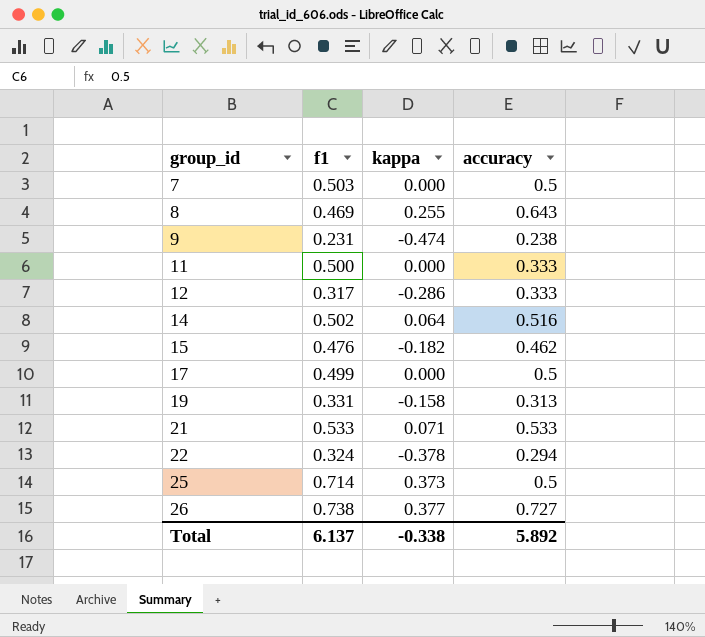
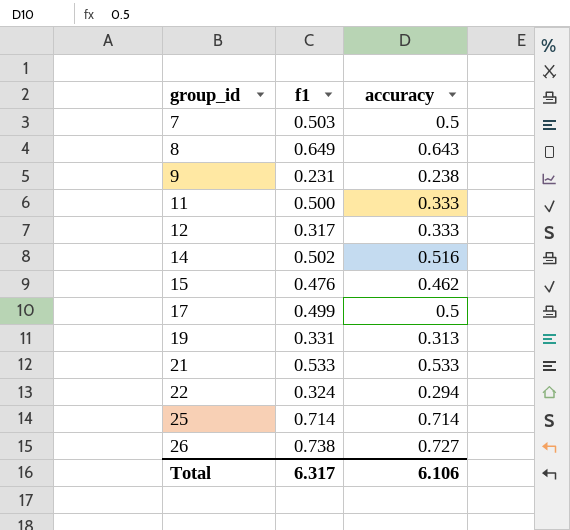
column kappa | position: 3 -> none
8 | f1: 0.469 -> 0.649
25 | accuracy: 0.5 -> 0.714
Total | f1: 6.137 -> 6.317
Total | accuracy: 5.892 -> 6.106

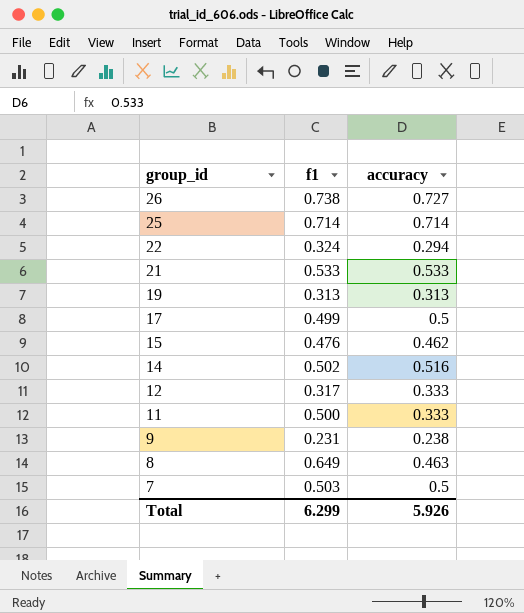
row order: group_id ascending -> group_id descending
19 | f1: 0.331 -> 0.313
8 | accuracy: 0.643 -> 0.463
Total | f1: 6.317 -> 6.299
Total | accuracy: 6.106 -> 5.926

